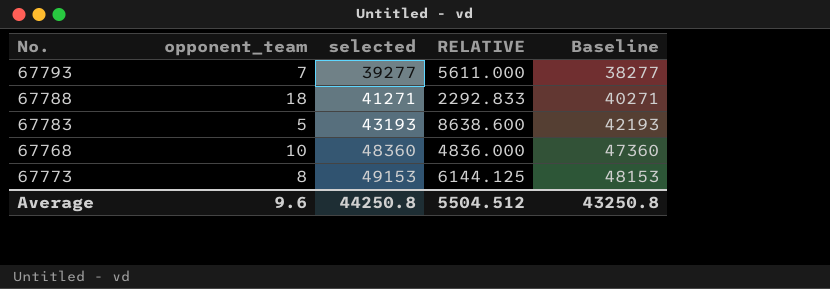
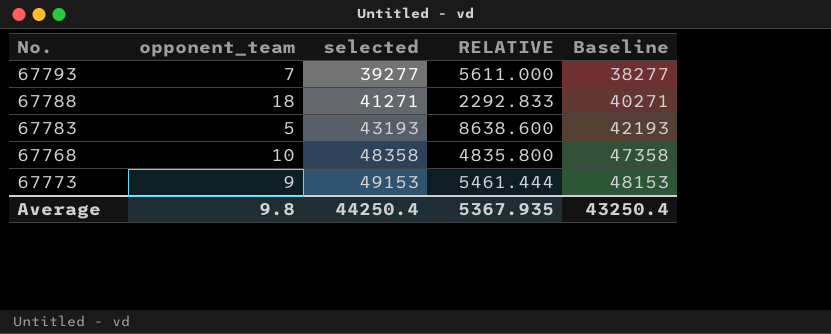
67768 | selected: 48360 -> 48358
67768 | RELATIVE: 4836.000 -> 4835.800
67768 | Baseline: 47360 -> 47358
67773 | opponent_team: 8 -> 9
67773 | RELATIVE: 6144.125 -> 5461.444
Average | opponent_team: 9.6 -> 9.8
Average | selected: 44250.8 -> 44250.4
Average | RELATIVE: 5504.512 -> 5367.935
Average | Baseline: 43250.8 -> 43250.4

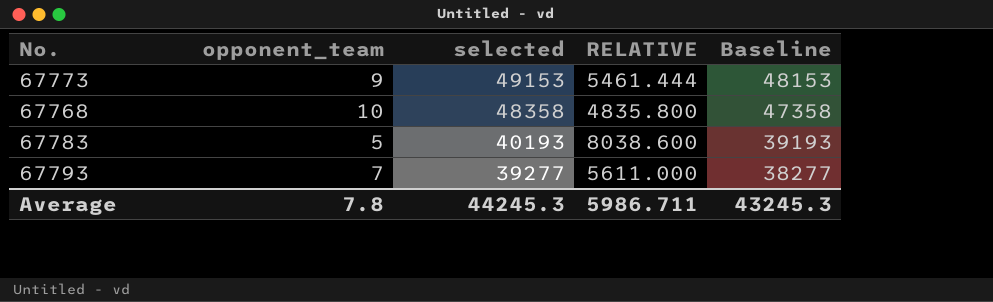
row order: selected ascending -> selected descending
row 67788: 18 | 41271 | 2292.833 | 40271 -> none
67783 | selected: 43193 -> 40193
67783 | RELATIVE: 8638.600 -> 8038.600
67783 | Baseline: 42193 -> 39193
Average | opponent_team: 9.8 -> 7.8
Average | selected: 44250.4 -> 44245.3
Average | RELATIVE: 5367.935 -> 5986.711
Average | Baseline: 43250.4 -> 43245.3

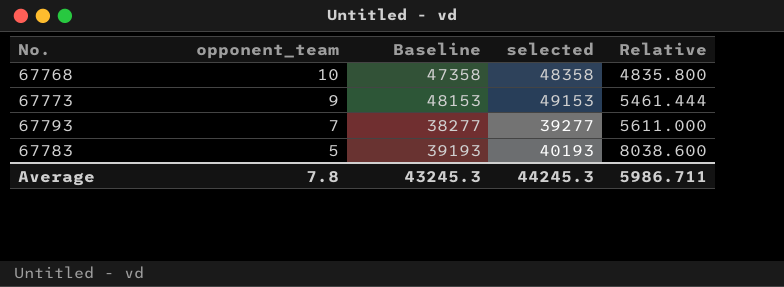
row order: selected descending -> opponent_team descending
column Baseline | position: 5 -> 3
column name: RELATIVE -> Relative

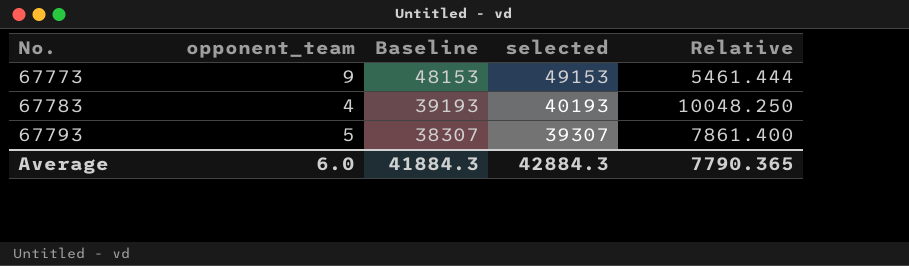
row order: opponent_team descending -> No. ascending
row 67768: 10 | 47358 | 48358 | 4835.800 -> none
67783 | opponent_team: 5 -> 4
67783 | Relative: 8038.600 -> 10048.250
67793 | opponent_team: 7 -> 5
67793 | Baseline: 38277 -> 38307
67793 | selected: 39277 -> 39307
67793 | Relative: 5611.000 -> 7861.400
Average | opponent_team: 7.8 -> 6.0
Average | Baseline: 43245.3 -> 41884.3
Average | selected: 44245.3 -> 42884.3
Average | Relative: 5986.711 -> 7790.365

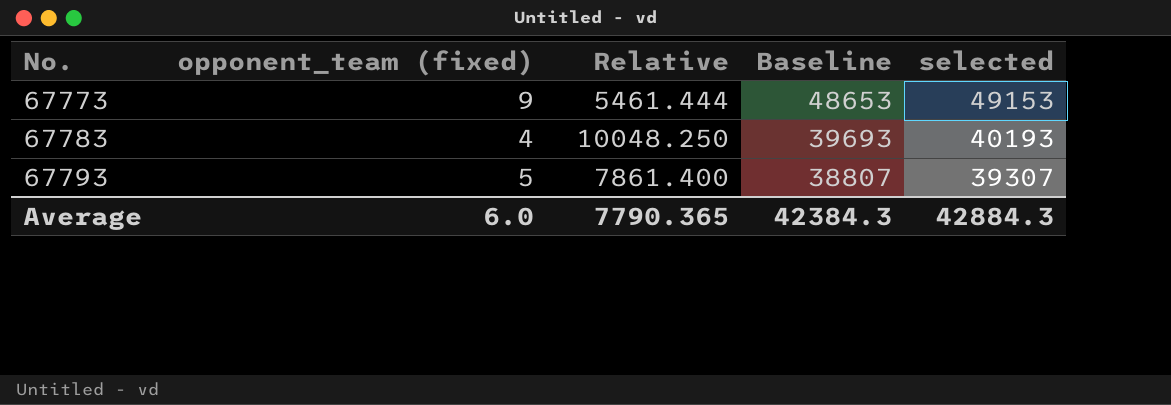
column name: opponent_team -> opponent_team (fixed)
column Relative | position: 5 -> 3
column Baseline | formula: [selected] - 1000 -> [selected] - 500
Average | Baseline: 41884.3 -> 42384.3

